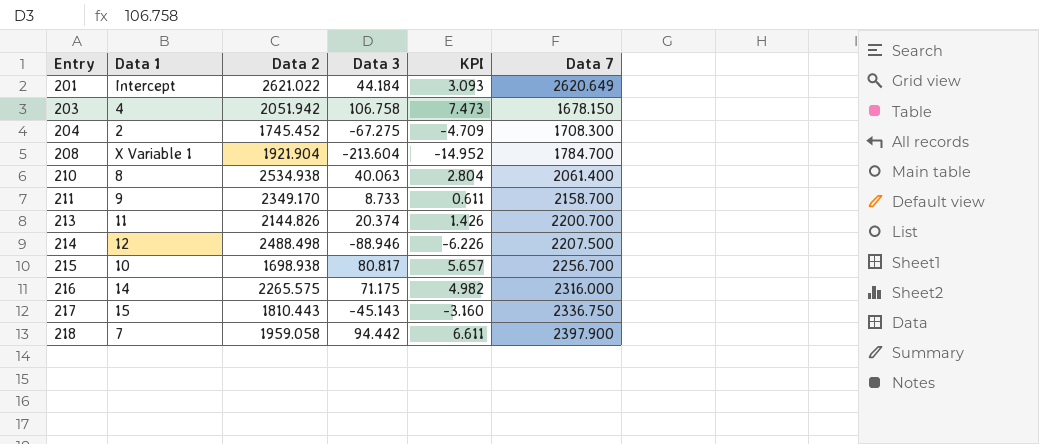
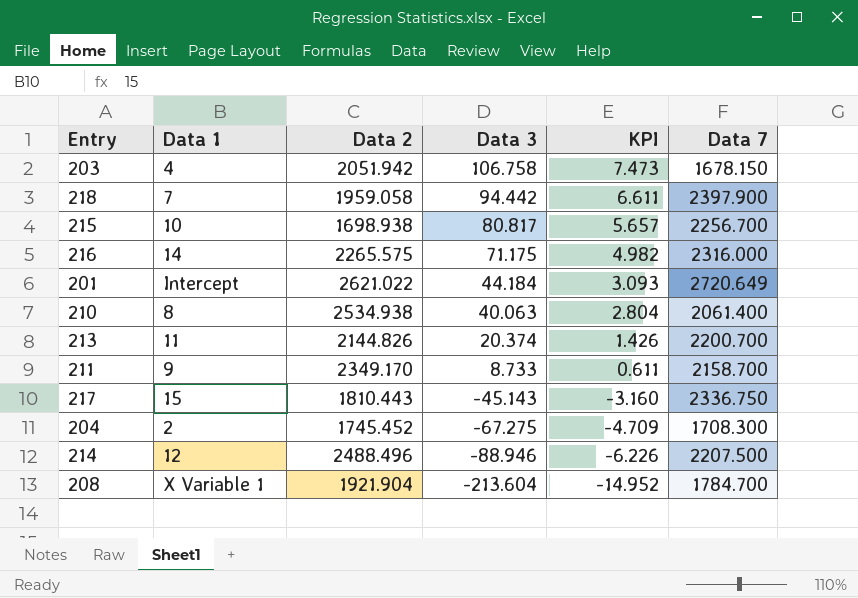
row order: Entry ascending -> Data 3 descending
201 | Data 7: 2620.649 -> 2720.649
214 | Data 2: 2488.498 -> 2488.496

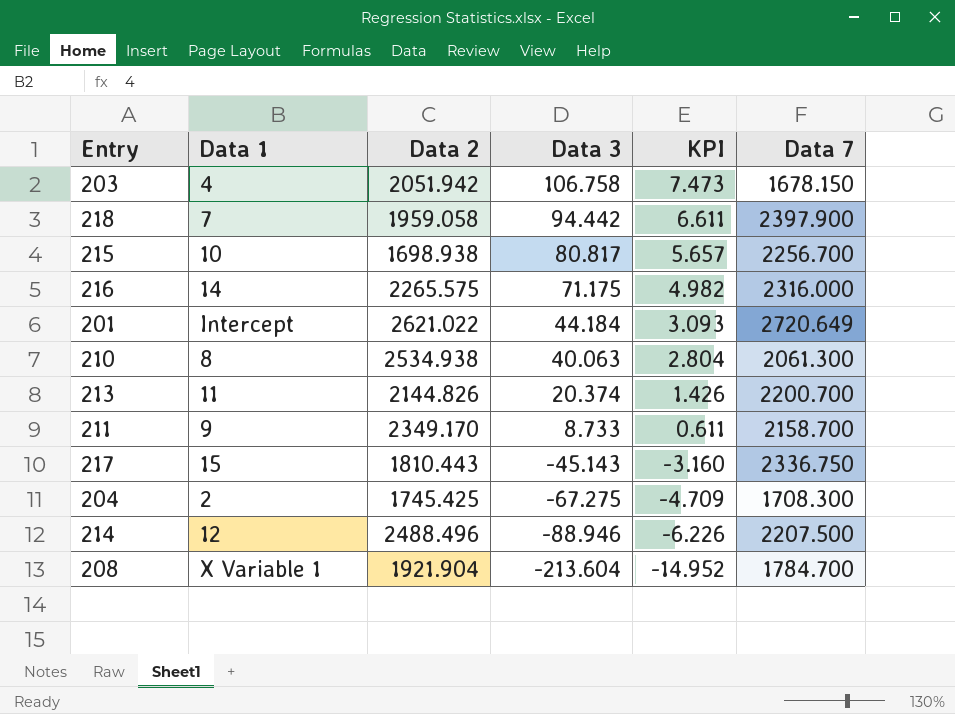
210 | Data 7: 2061.400 -> 2061.300
204 | Data 2: 1745.452 -> 1745.425

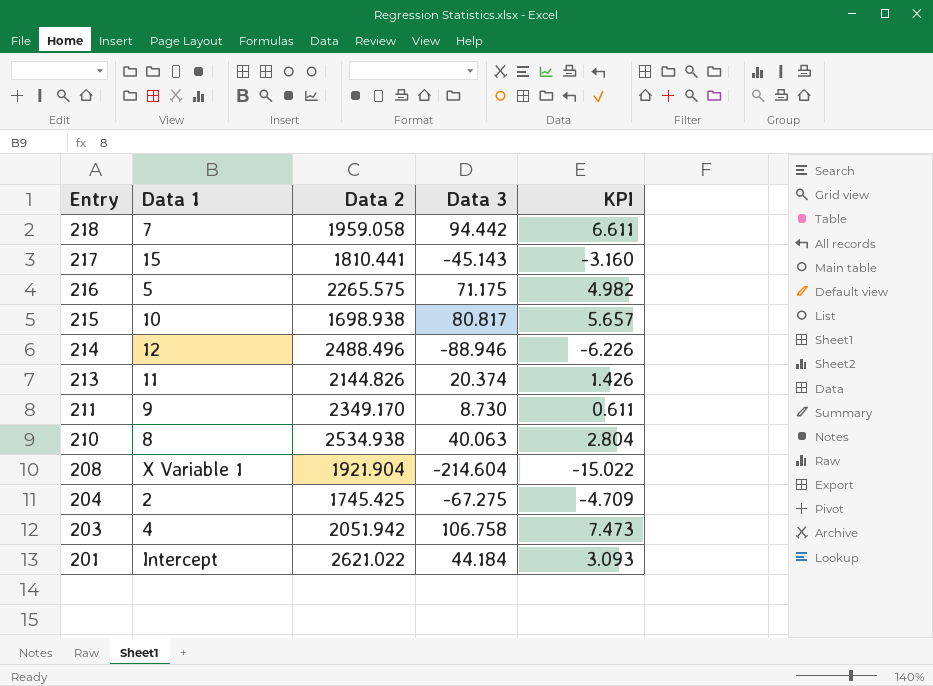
row order: Data 3 descending -> Entry descending
column Data 7 | position: 6 -> none
217 | Data 2: 1810.443 -> 1810.441
216 | Data 1: 14 -> 5
211 | Data 3: 8.733 -> 8.730
208 | Data 3: -213.604 -> -214.604
208 | KPI: -14.952 -> -15.022

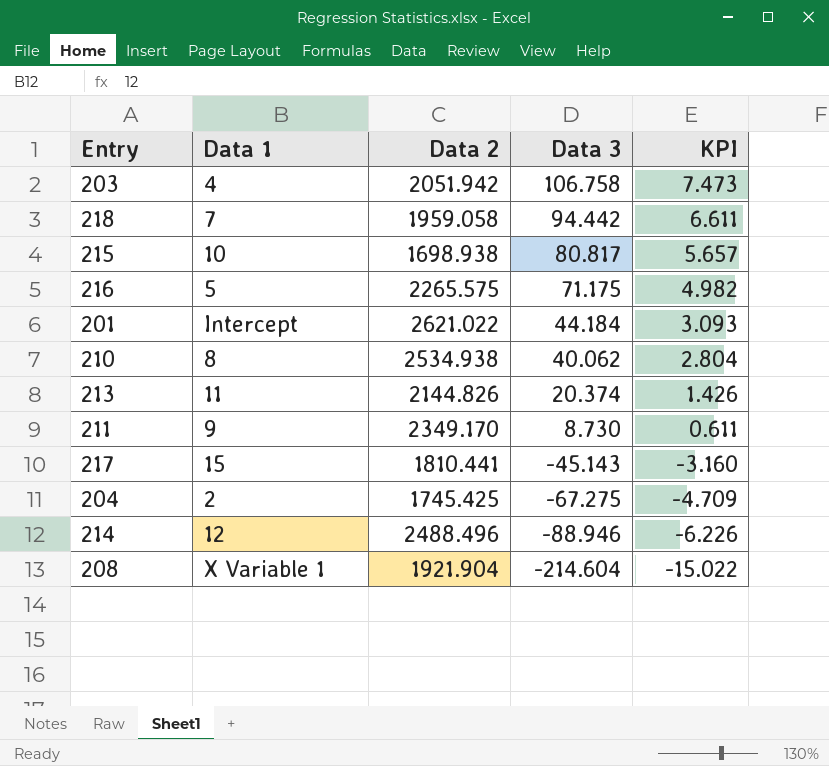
row order: Entry descending -> Data 3 descending
210 | Data 3: 40.063 -> 40.062

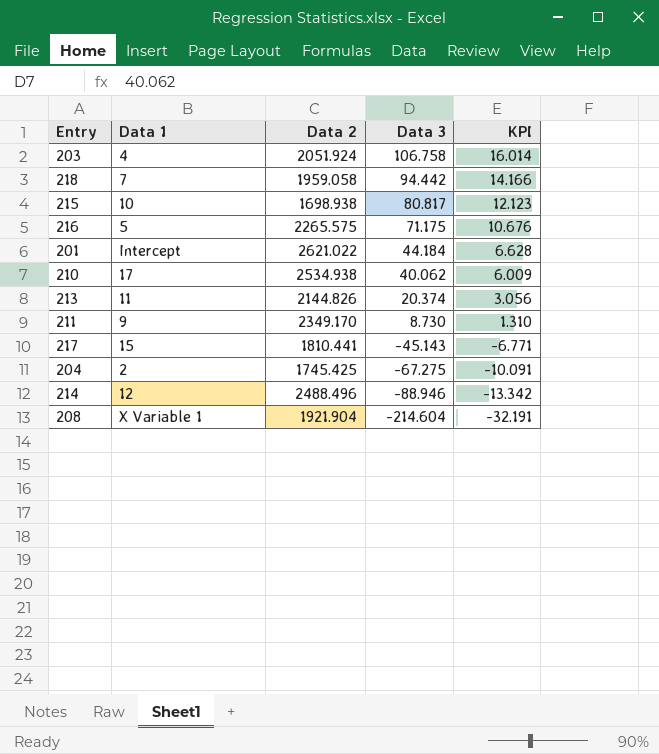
column KPI | formula: [Data 3] * 0.07 -> [Data 3] * 0.15
203 | Data 2: 2051.942 -> 2051.924
210 | Data 1: 8 -> 17

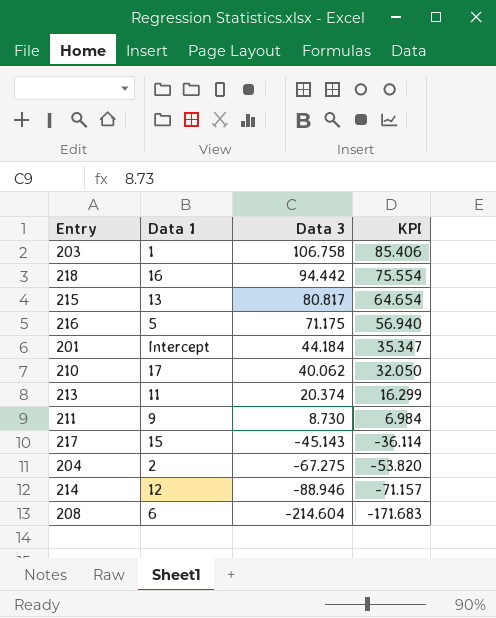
column Data 2 | position: 3 -> none
column KPI | formula: [Data 3] * 0.15 -> [Data 3] * 0.8
203 | Data 1: 4 -> 1
218 | Data 1: 7 -> 16
215 | Data 1: 10 -> 13
208 | Data 1: X Variable 1 -> 6

